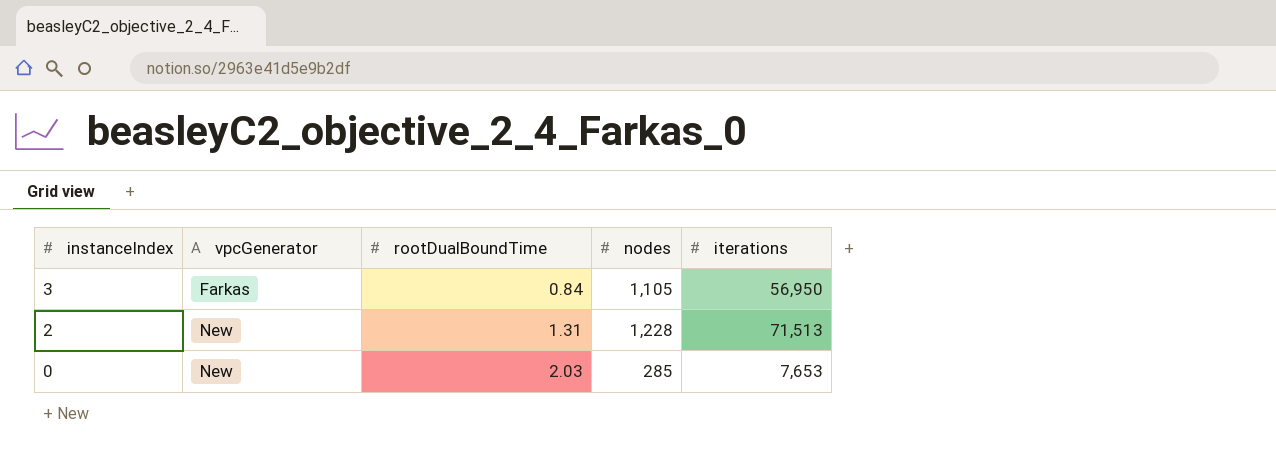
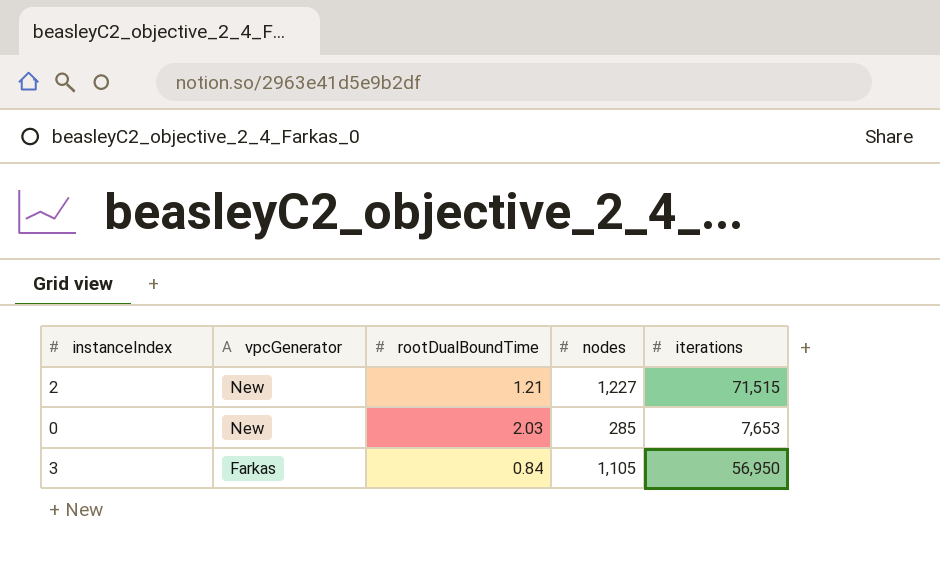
row order: instanceIndex descending -> vpcGenerator descending
2 | rootDualBoundTime: 1.31 -> 1.21
2 | nodes: 1,228 -> 1,227
2 | iterations: 71,513 -> 71,515

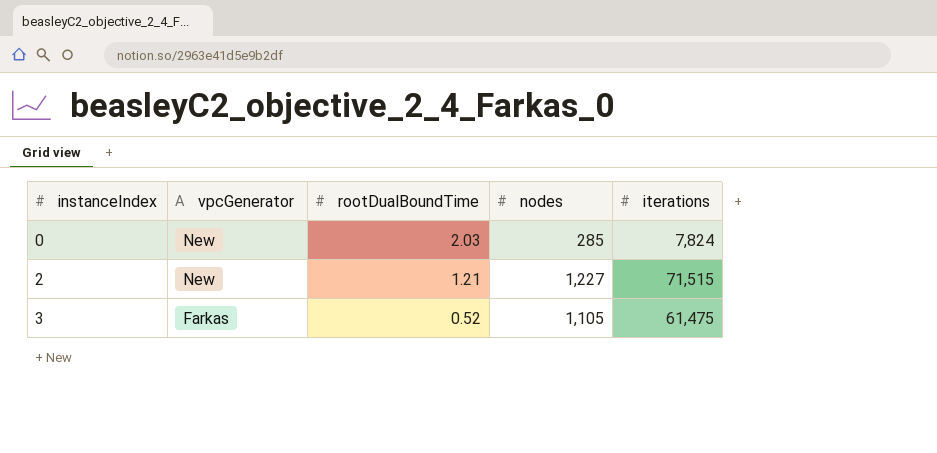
row order: vpcGenerator descending -> instanceIndex ascending
0 | iterations: 7,653 -> 7,824
3 | rootDualBoundTime: 0.84 -> 0.52
3 | iterations: 56,950 -> 61,475

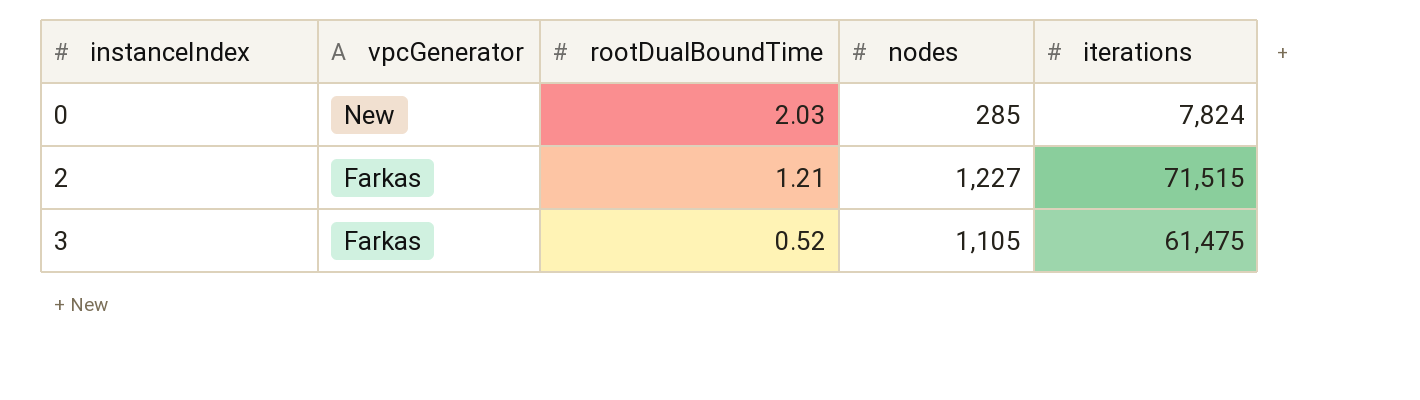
2 | vpcGenerator: New -> Farkas

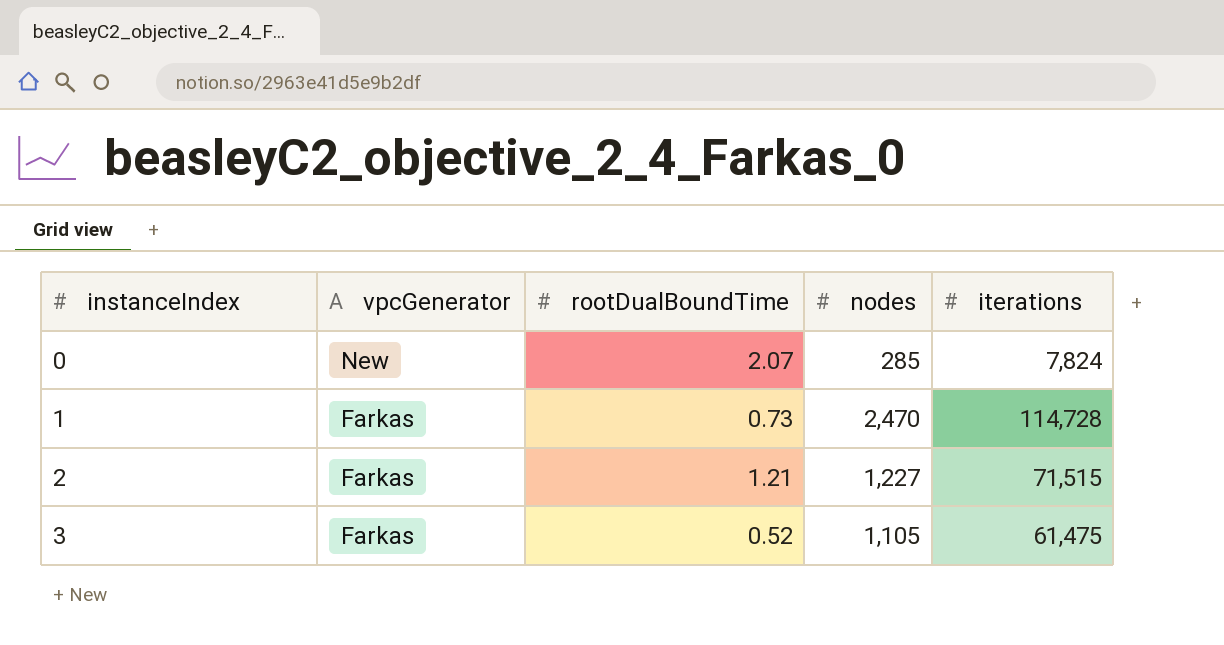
0 | rootDualBoundTime: 2.03 -> 2.07
row 1: none -> Farkas | 0.73 | 2,470 | 114,728

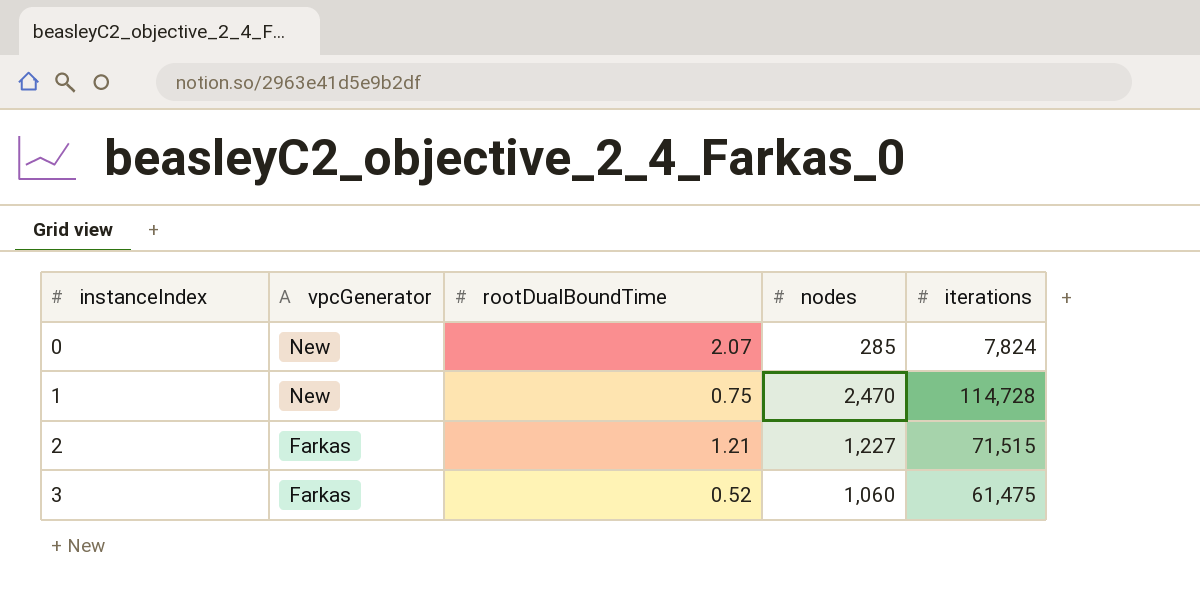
1 | vpcGenerator: Farkas -> New
1 | rootDualBoundTime: 0.73 -> 0.75
3 | nodes: 1,105 -> 1,060

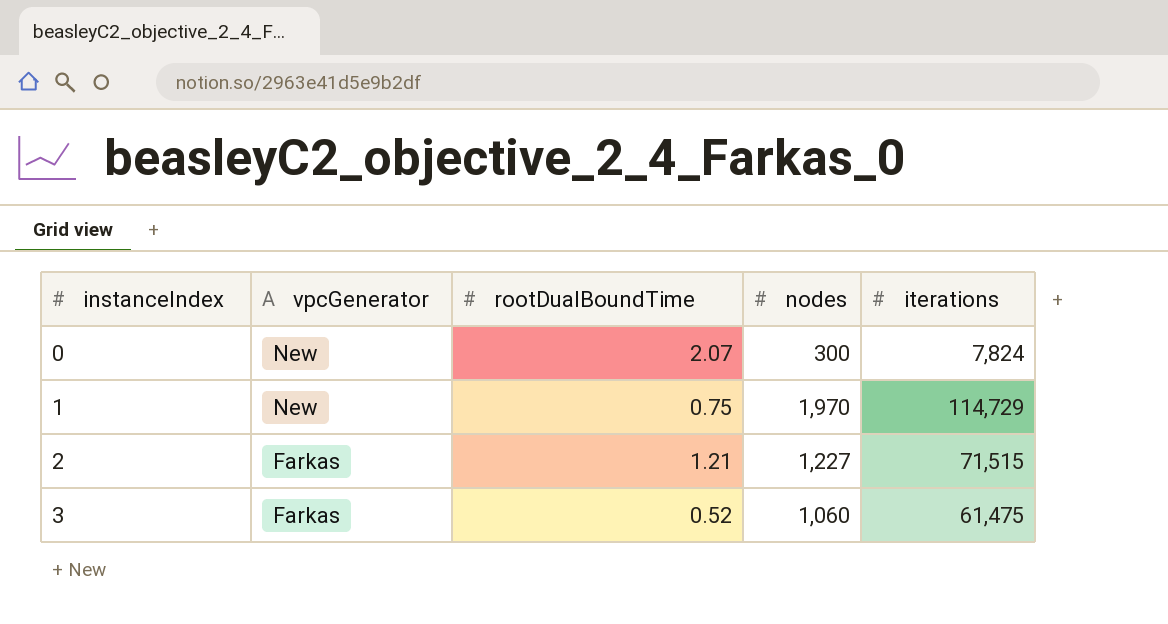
0 | nodes: 285 -> 300
1 | nodes: 2,470 -> 1,970
1 | iterations: 114,728 -> 114,729

